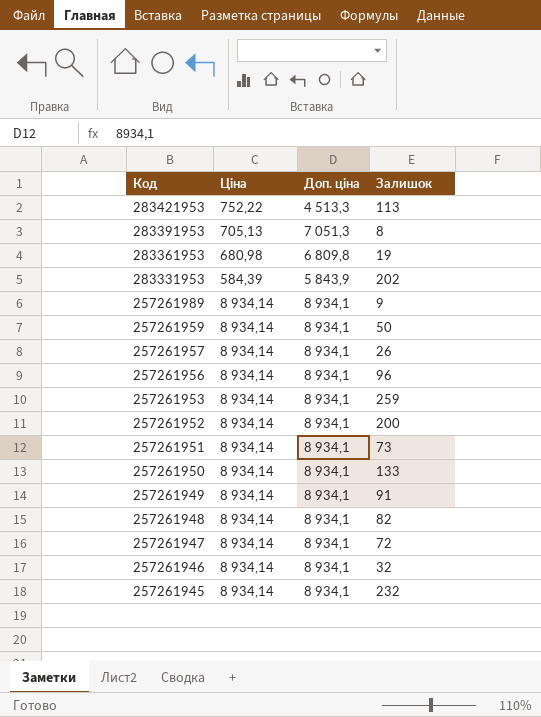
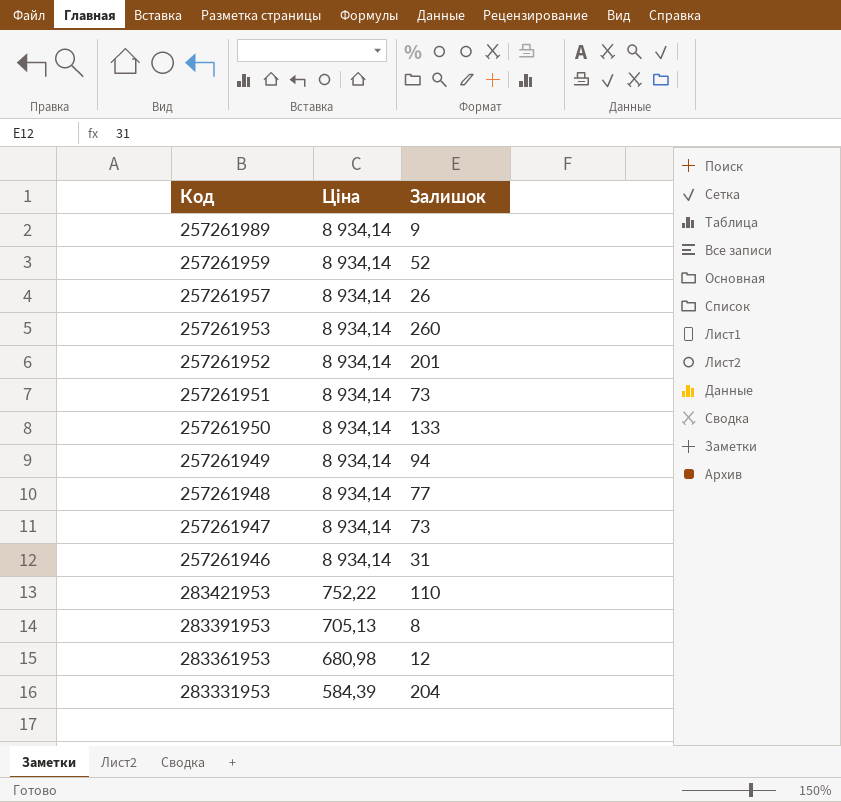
row order: Код descending -> Ціна descending
column Доп. ціна | position: 3 -> none
row 257261956: 8 934,14 | 8 934,1 | 96 -> none
row 257261945: 8 934,14 | 8 934,1 | 232 -> none
257261959 | Залишок: 50 -> 52
257261953 | Залишок: 259 -> 260
257261952 | Залишок: 200 -> 201
257261949 | Залишок: 91 -> 94
257261948 | Залишок: 82 -> 77
257261947 | Залишок: 72 -> 73
257261946 | Залишок: 32 -> 31
283421953 | Залишок: 113 -> 110
283361953 | Залишок: 19 -> 12
283331953 | Залишок: 202 -> 204

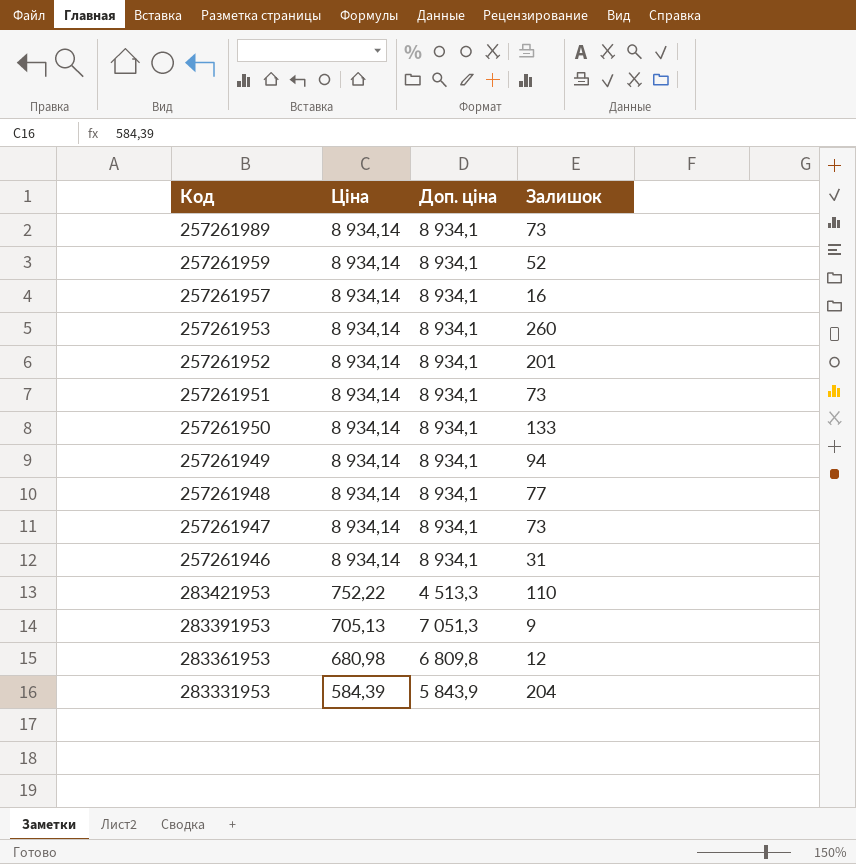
column Доп. ціна | position: none -> 3
257261989 | Залишок: 9 -> 73
257261957 | Залишок: 26 -> 16
283391953 | Залишок: 8 -> 9

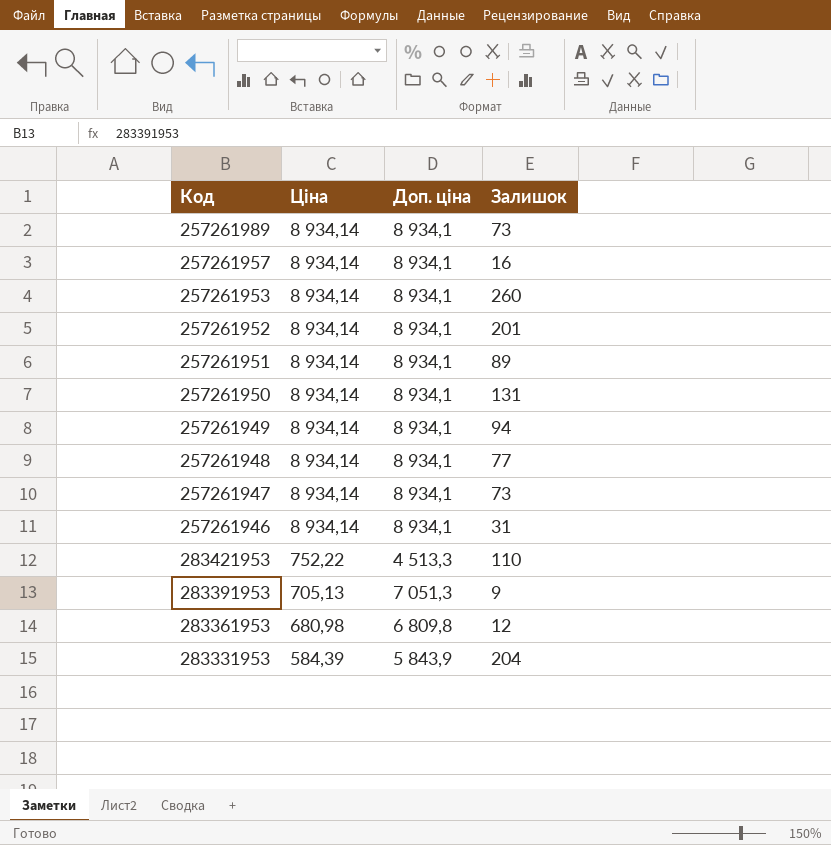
row 257261959: 8 934,14 | 8 934,1 | 52 -> none
257261951 | Залишок: 73 -> 89
257261950 | Залишок: 133 -> 131

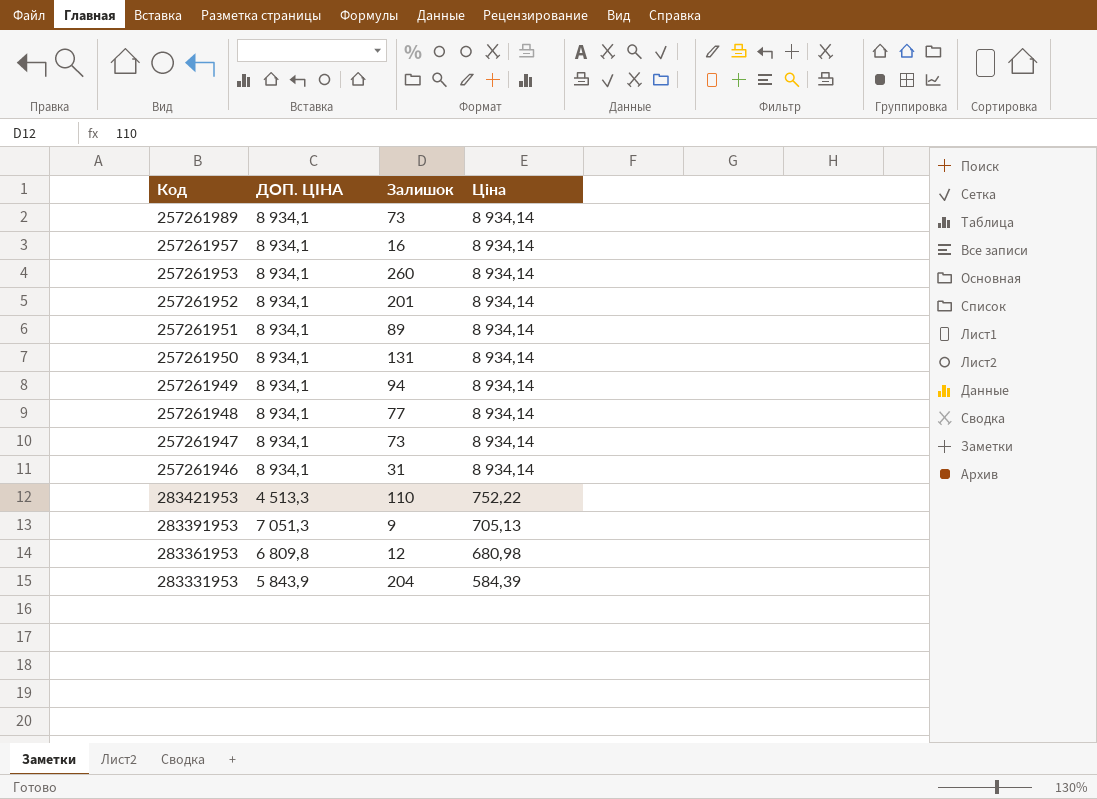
column name: Доп. ціна -> ДОП. ЦІНА
column Ціна | position: 2 -> 4

